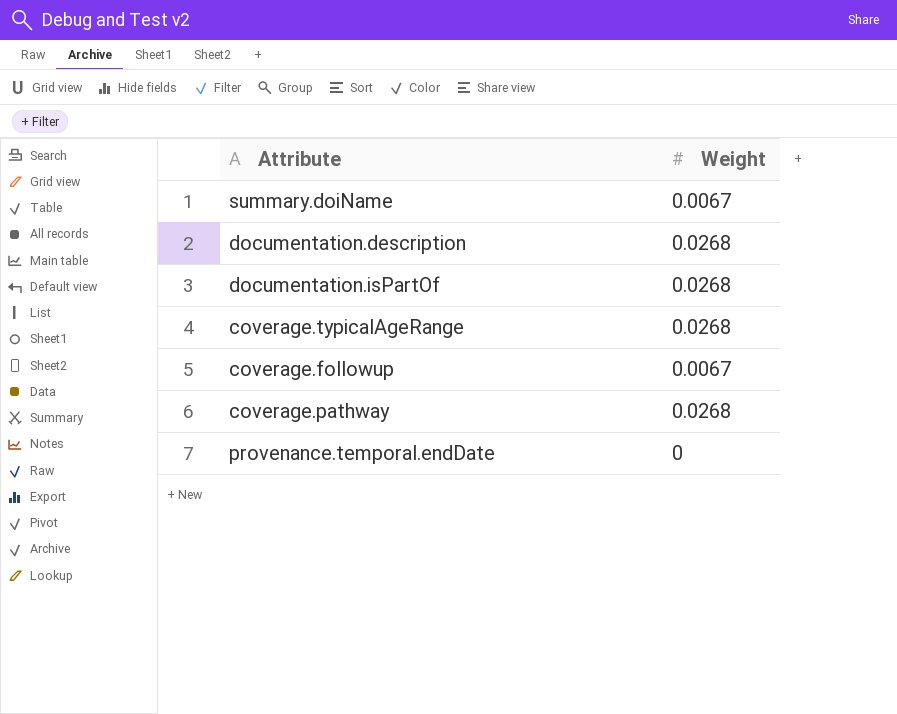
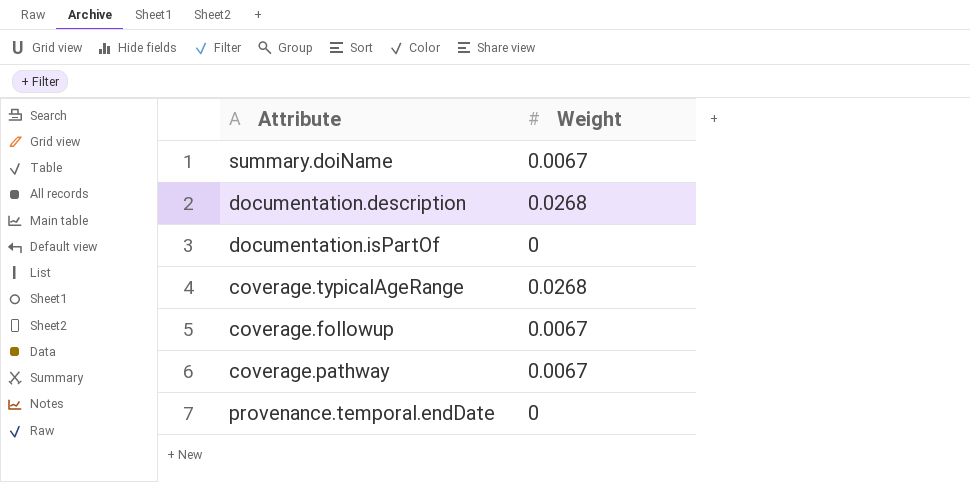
documentation.isPartOf | Weight: 0.0268 -> 0
coverage.pathway | Weight: 0.0268 -> 0.0067

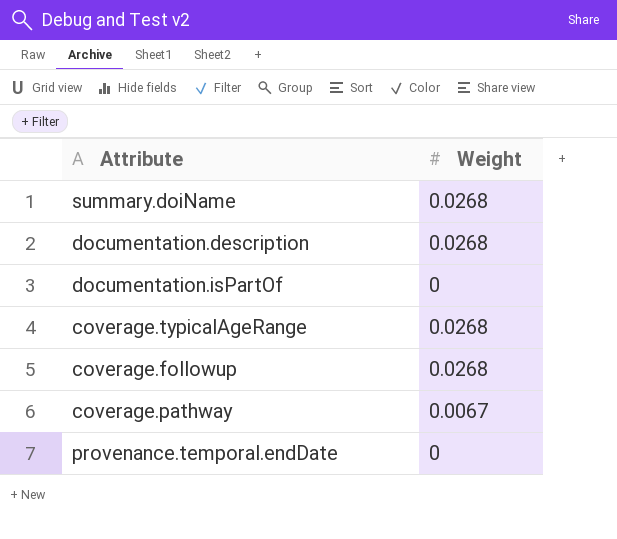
summary.doiName | Weight: 0.0067 -> 0.0268
coverage.followup | Weight: 0.0067 -> 0.0268

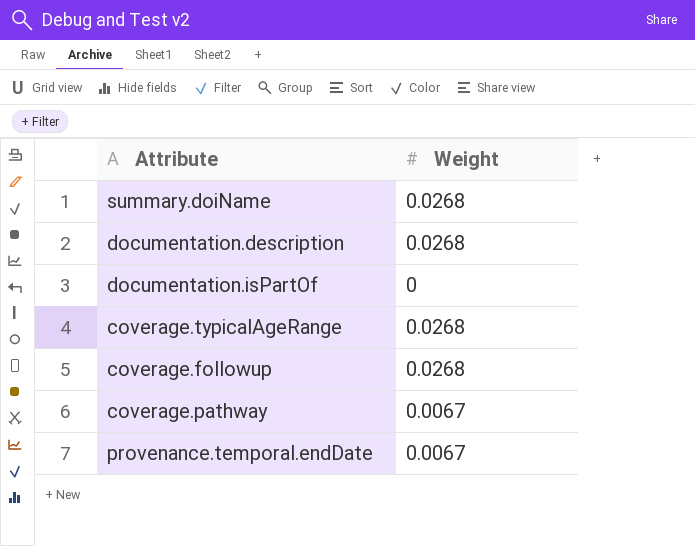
provenance.temporal.endDate | Weight: 0 -> 0.0067

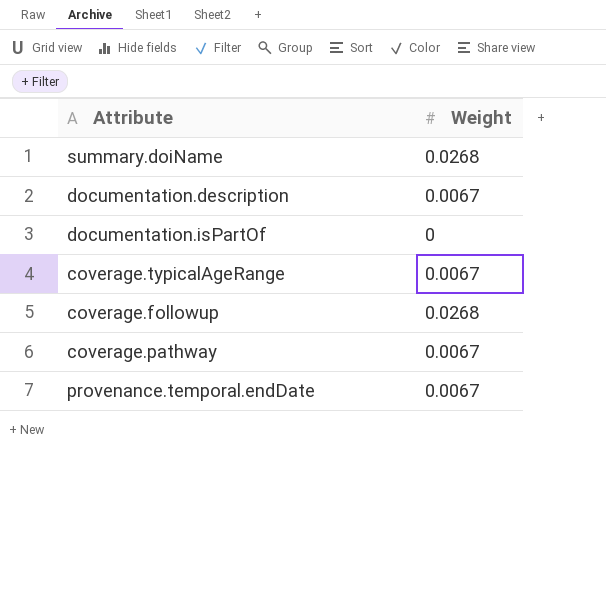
documentation.description | Weight: 0.0268 -> 0.0067
coverage.typicalAgeRange | Weight: 0.0268 -> 0.0067

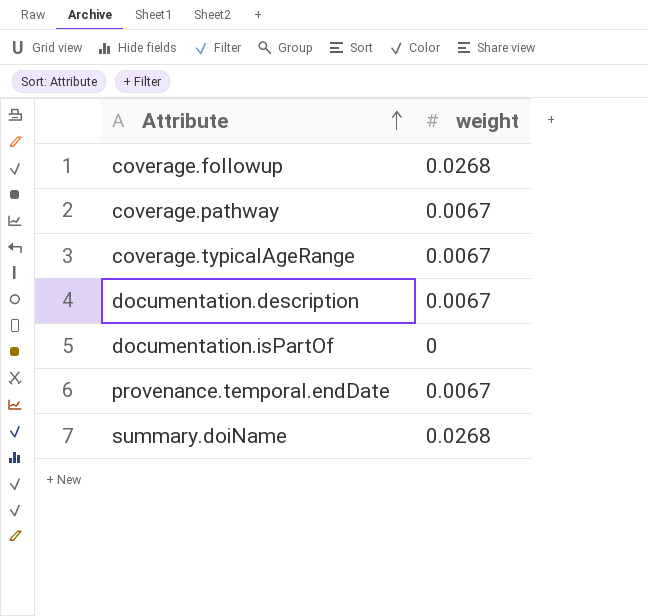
row order: none -> Attribute ascending
column name: Weight -> weight

